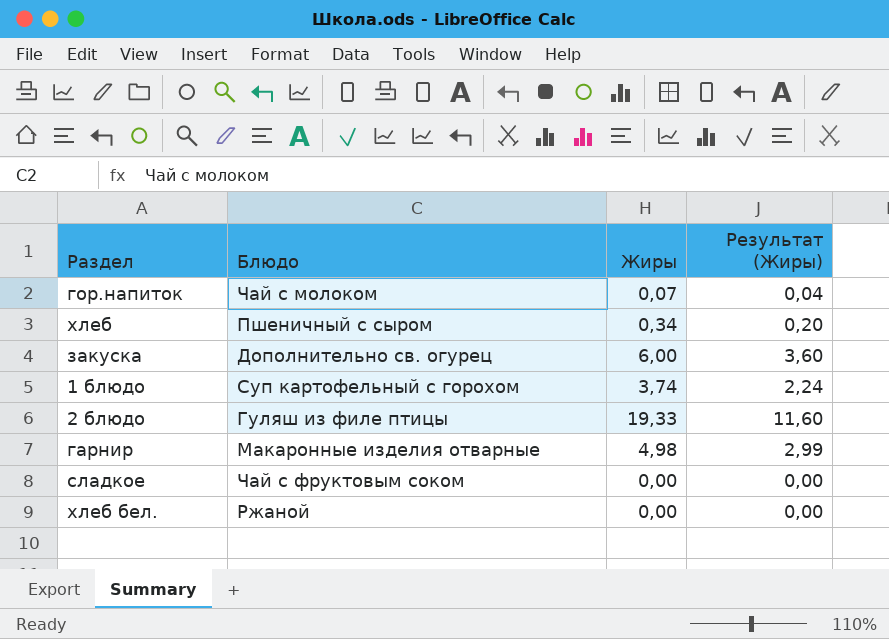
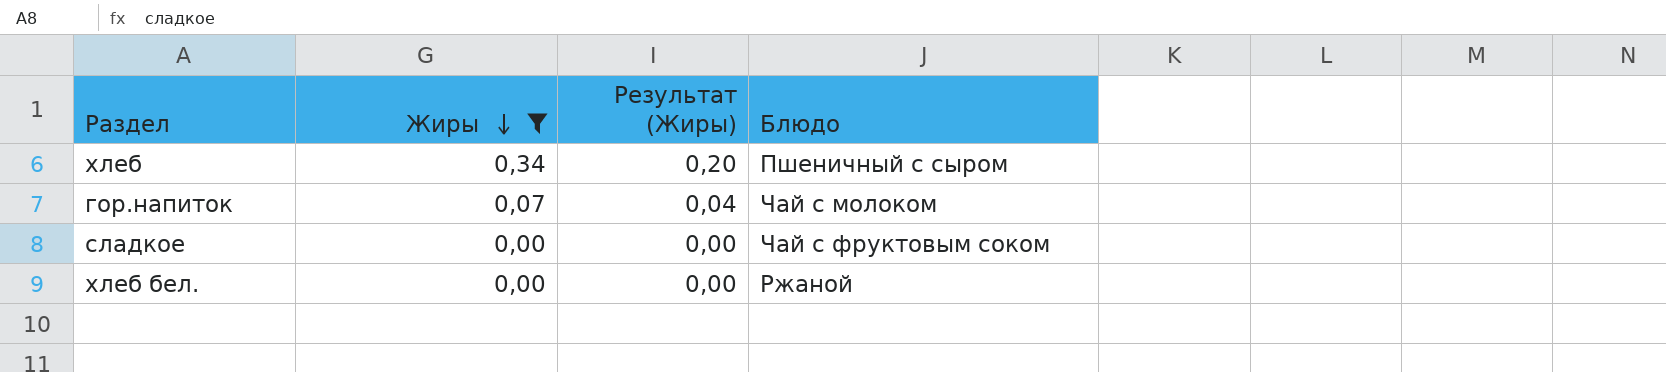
filter: none -> Жиры <= 0,34
row order: none -> Жиры descending
column Блюдо | position: 2 -> 4

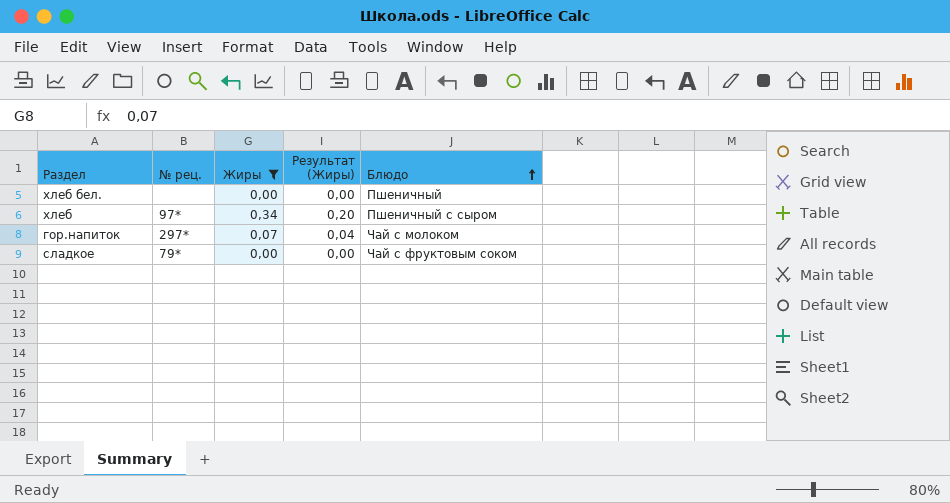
row order: Жиры descending -> Блюдо ascending
column № рец. | position: none -> 2
хлеб бел. | Блюдо: Ржаной -> Пшеничный

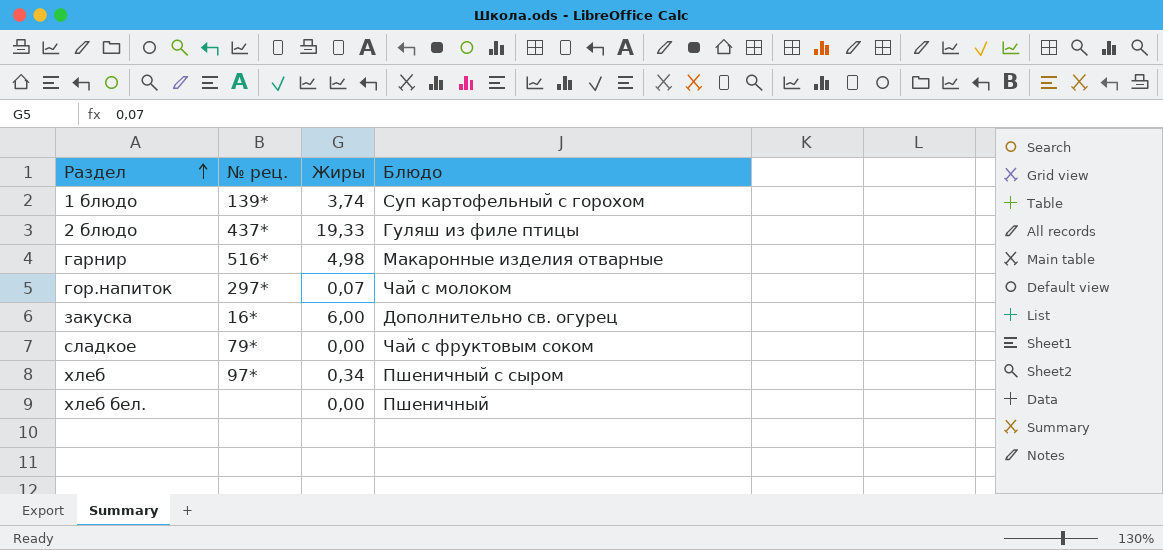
filter: Жиры <= 0,34 -> none
row order: Блюдо ascending -> Раздел ascending
column Результат (Жиры) | formula: [Жиры] * 0,6 -> none

